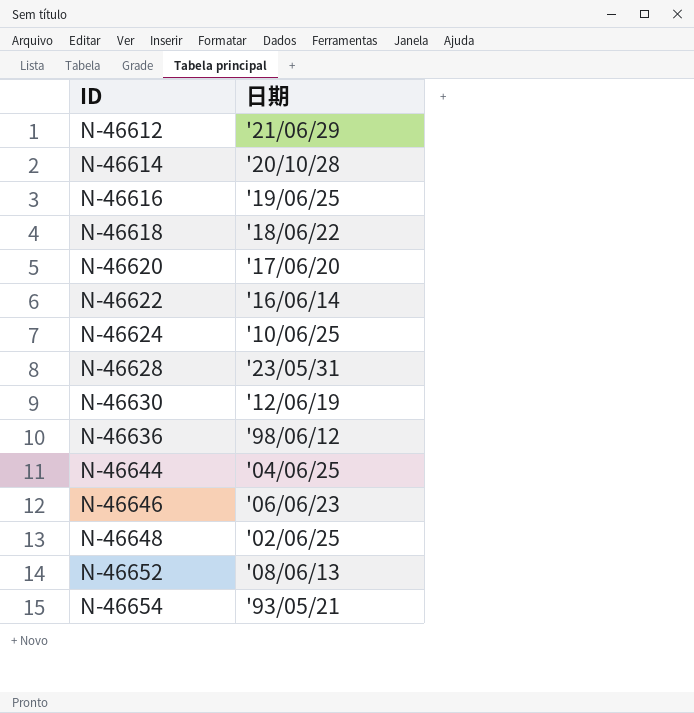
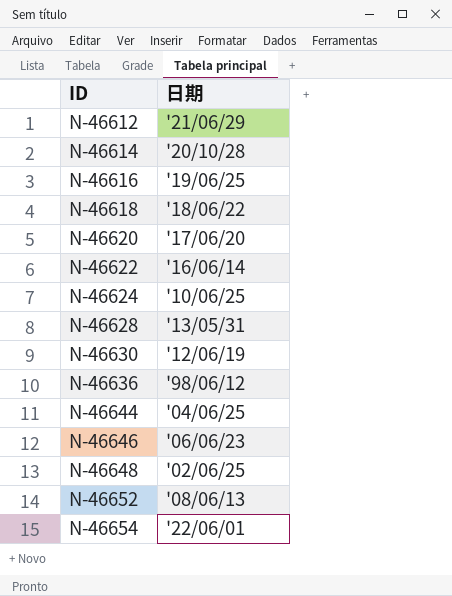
N-46628 | 日期: '23/05/31 -> '13/05/31
N-46654 | 日期: '93/05/21 -> '22/06/01

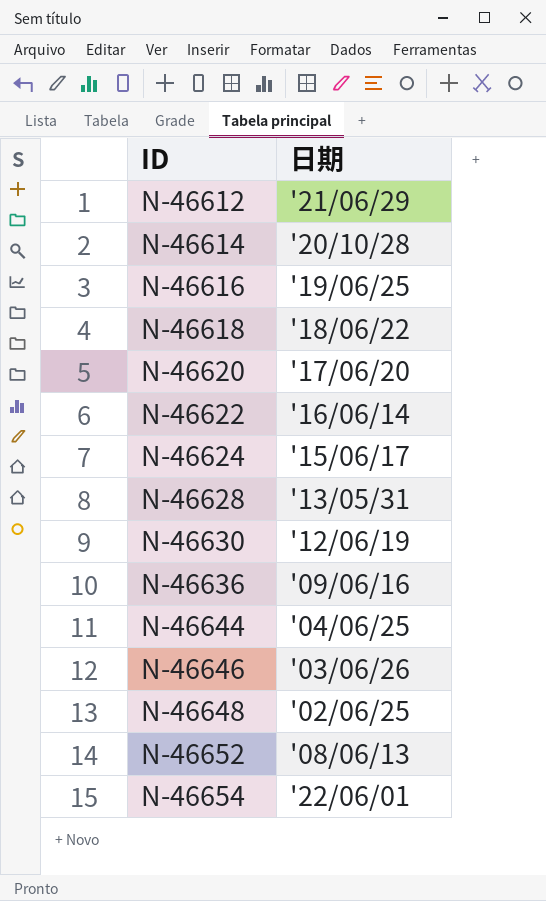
N-46624 | 日期: '10/06/25 -> '15/06/17
N-46636 | 日期: '98/06/12 -> '09/06/16
N-46646 | 日期: '06/06/23 -> '03/06/26

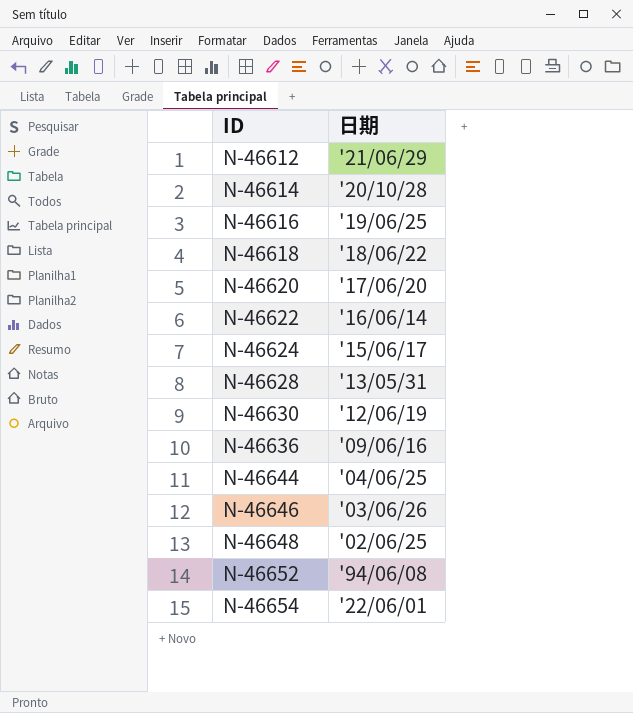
N-46652 | 日期: '08/06/13 -> '94/06/08

